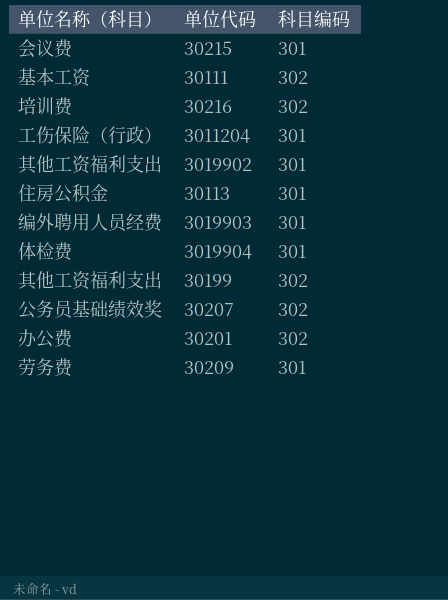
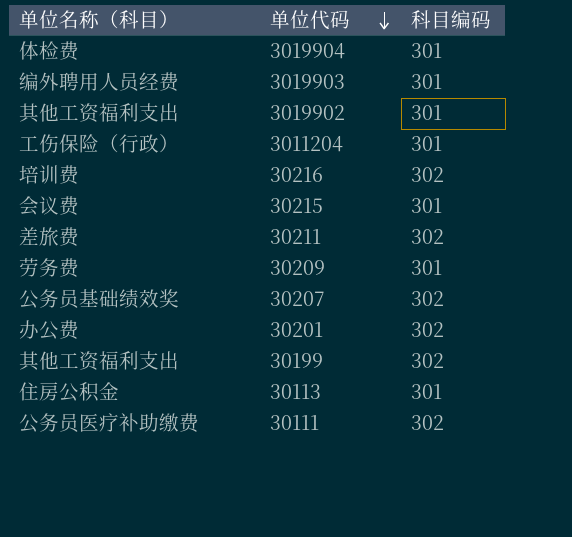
row order: none -> 单位代码 descending
row 30211: none -> 差旅费 | 302
30111 | 单位名称（科目）: 基本工资 -> 公务员医疗补助缴费

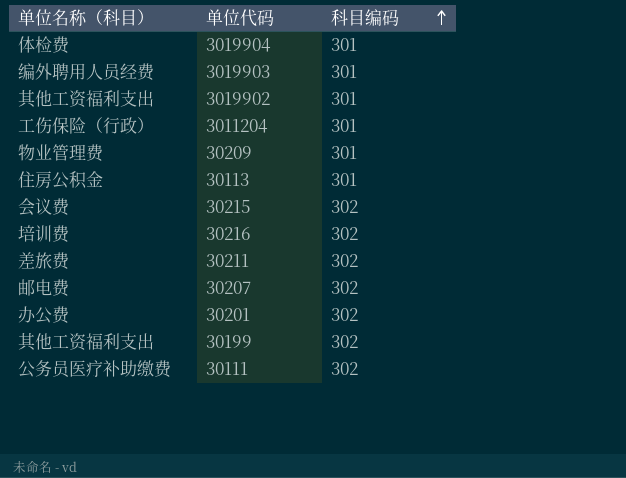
row order: 单位代码 descending -> 科目编码 ascending
30209 | 单位名称（科目）: 劳务费 -> 物业管理费
30215 | 科目编码: 301 -> 302
30207 | 单位名称（科目）: 公务员基础绩效奖 -> 邮电费

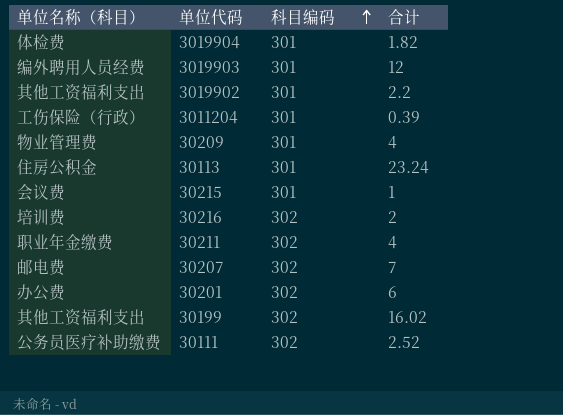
column 合计 | position: none -> 4
30215 | 科目编码: 302 -> 301
30211 | 单位名称（科目）: 差旅费 -> 职业年金缴费

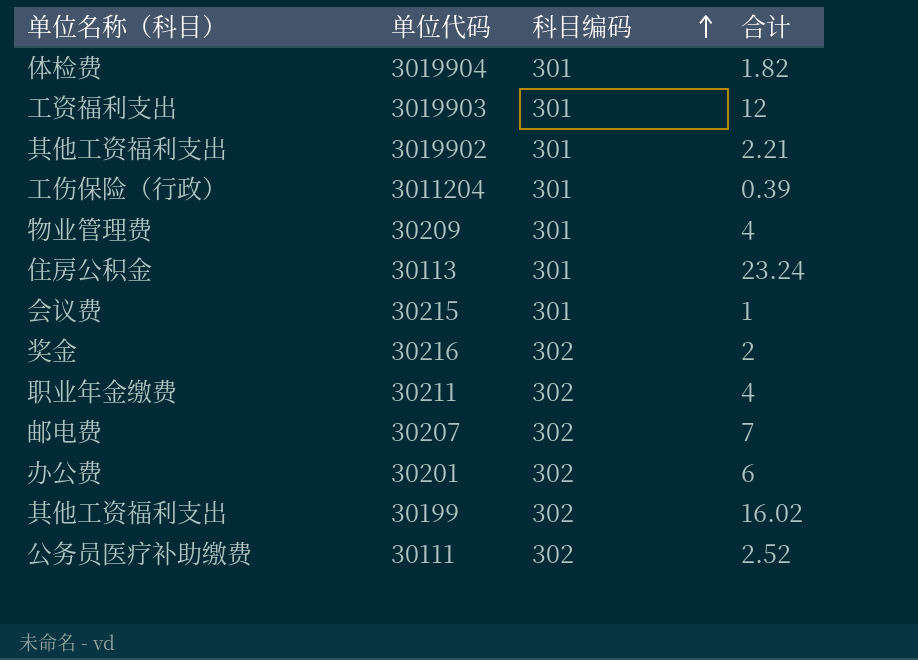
3019903 | 单位名称（科目）: 编外聘用人员经费 -> 工资福利支出
3019902 | 合计: 2.2 -> 2.21
30216 | 单位名称（科目）: 培训费 -> 奖金

